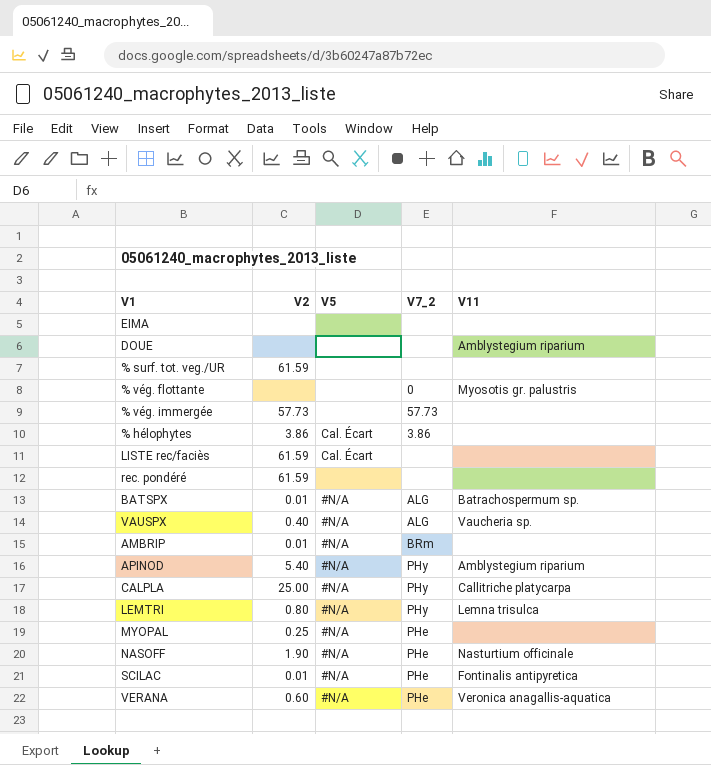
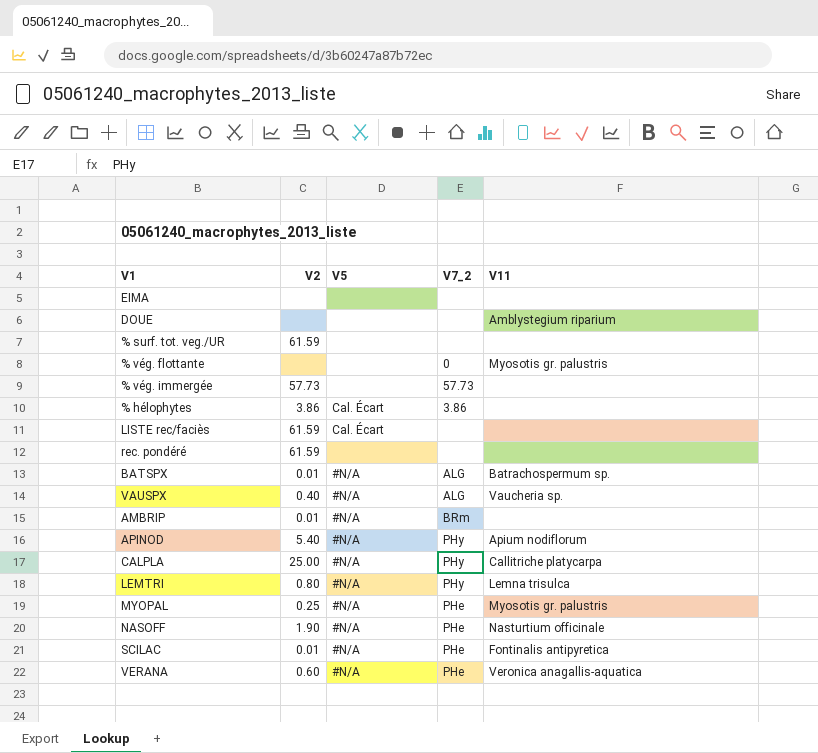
APINOD | V11: Amblystegium riparium -> Apium nodiflorum
MYOPAL | V11: none -> Myosotis gr. palustris

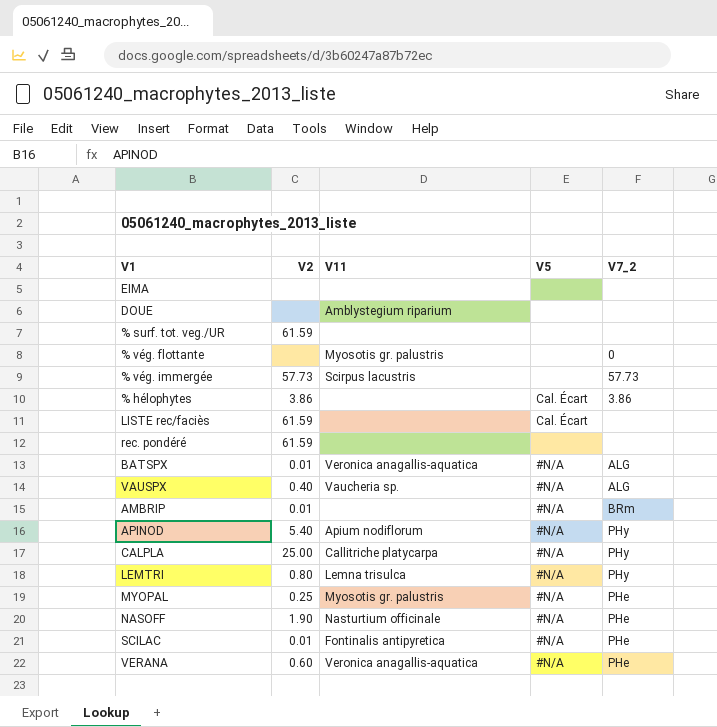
column V11 | position: 5 -> 3
% vég. immergée | V11: none -> Scirpus lacustris
BATSPX | V11: Batrachospermum sp. -> Veronica anagallis-aquatica

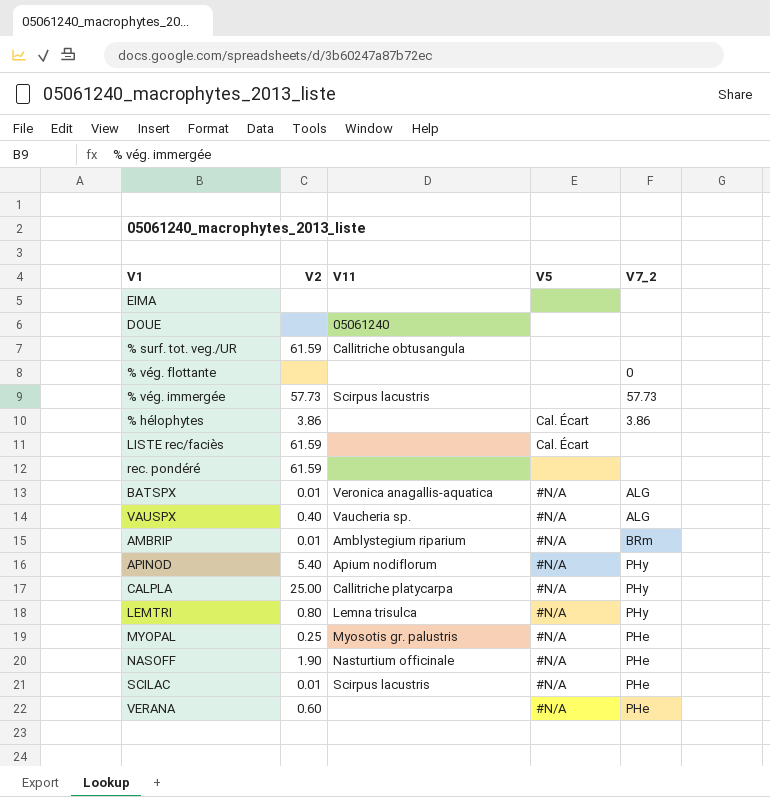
DOUE | V11: Amblystegium riparium -> 05061240
% surf. tot. veg./UR | V11: none -> Callitriche obtusangula
% vég. flottante | V11: Myosotis gr. palustris -> none
AMBRIP | V11: none -> Amblystegium riparium
SCILAC | V11: Fontinalis antipyretica -> Scirpus lacustris
VERANA | V11: Veronica anagallis-aquatica -> none

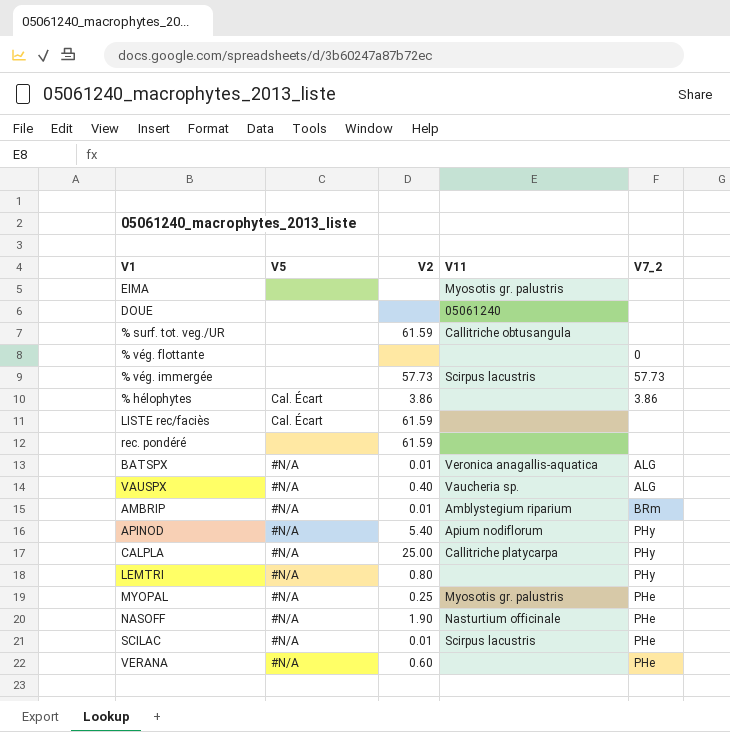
column V5 | position: 4 -> 2
EIMA | V11: none -> Myosotis gr. palustris
LEMTRI | V11: Lemna trisulca -> none

